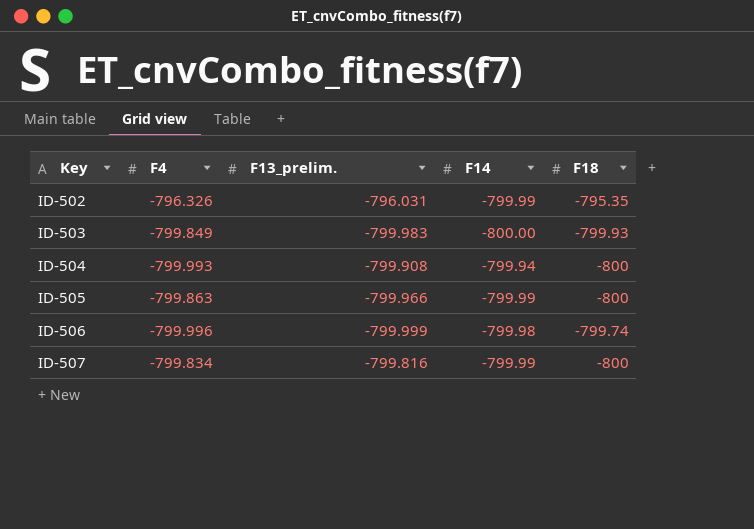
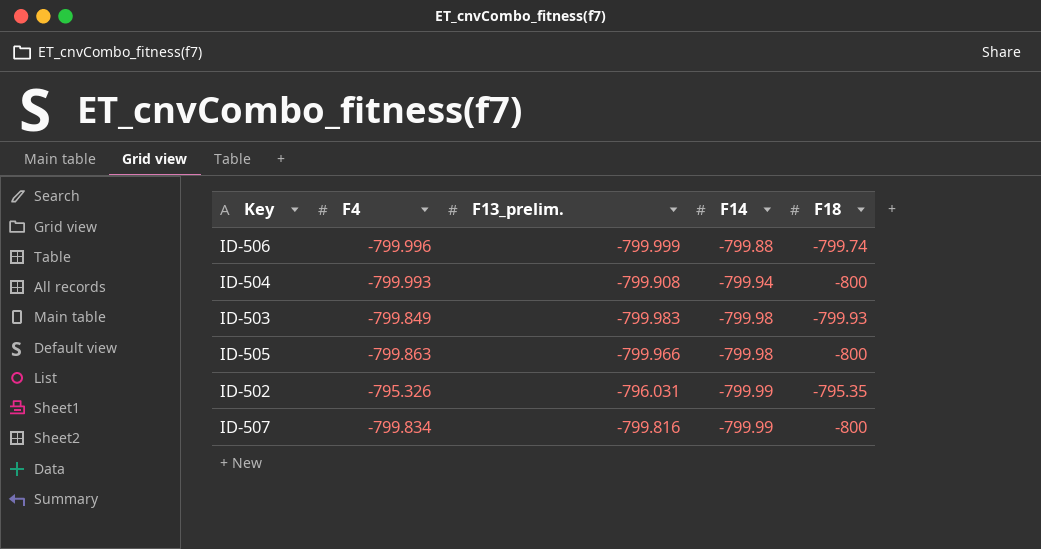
row order: Key ascending -> F14 descending
ID-506 | F14: -799.98 -> -799.88
ID-503 | F14: -800.00 -> -799.98
ID-505 | F14: -799.99 -> -799.98
ID-502 | F4: -796.326 -> -795.326

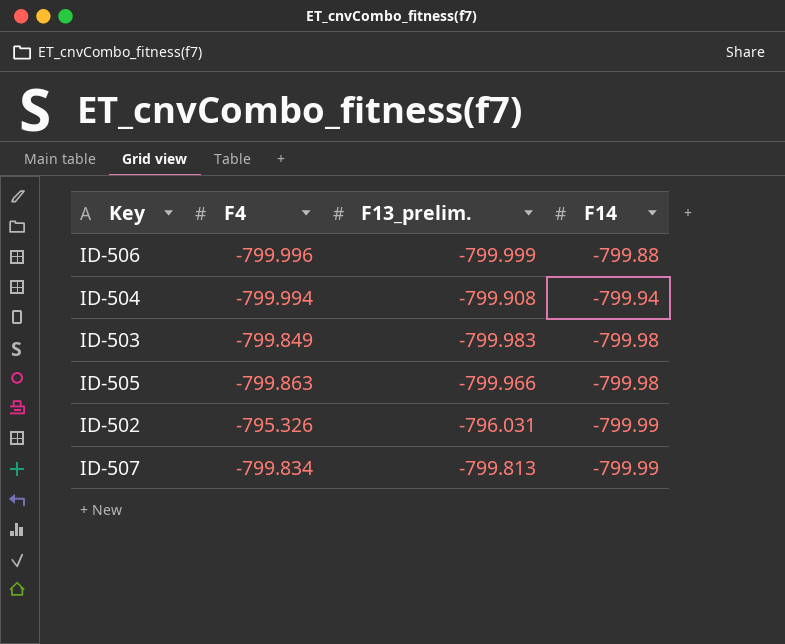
column F18 | position: 5 -> none
ID-504 | F4: -799.993 -> -799.994
ID-507 | F13_prelim.: -799.816 -> -799.813

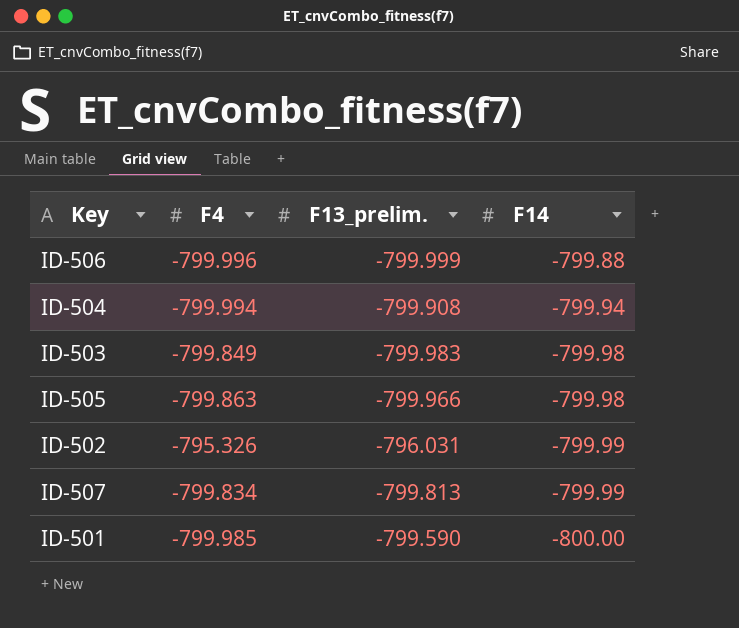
row ID-501: none -> -799.985 | -799.590 | -800.00

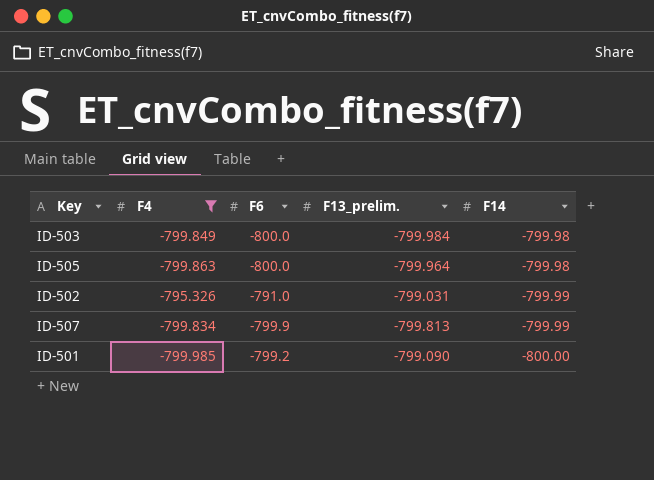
filter: none -> F4 >= -799.985
column F6 | position: none -> 3
ID-503 | F13_prelim.: -799.983 -> -799.984
ID-505 | F13_prelim.: -799.966 -> -799.964
ID-502 | F13_prelim.: -796.031 -> -799.031
ID-501 | F13_prelim.: -799.590 -> -799.090

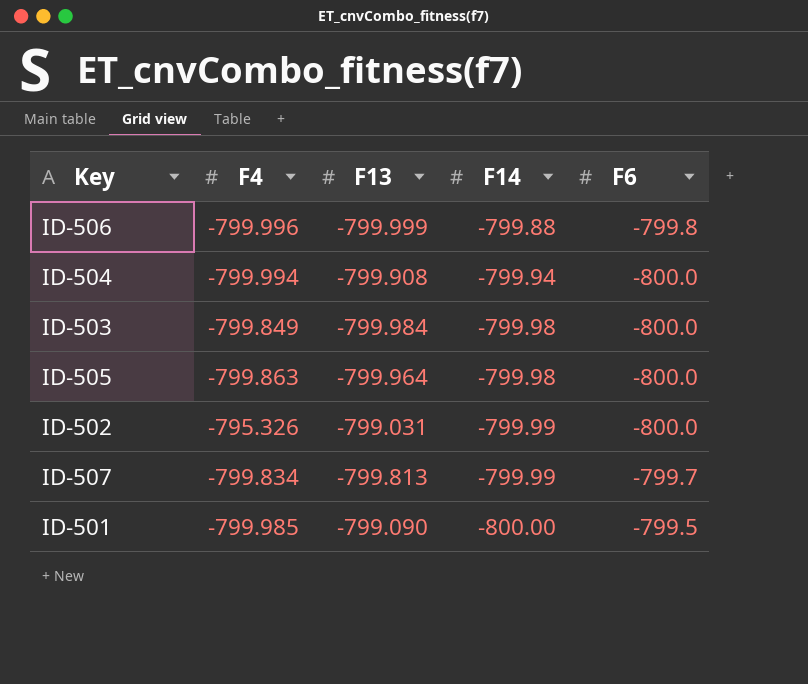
filter: F4 >= -799.985 -> none
column name: F13_prelim. -> F13
column F6 | position: 3 -> 5
ID-502 | F6: -791.0 -> -800.0
ID-507 | F6: -799.9 -> -799.7
ID-501 | F6: -799.2 -> -799.5

